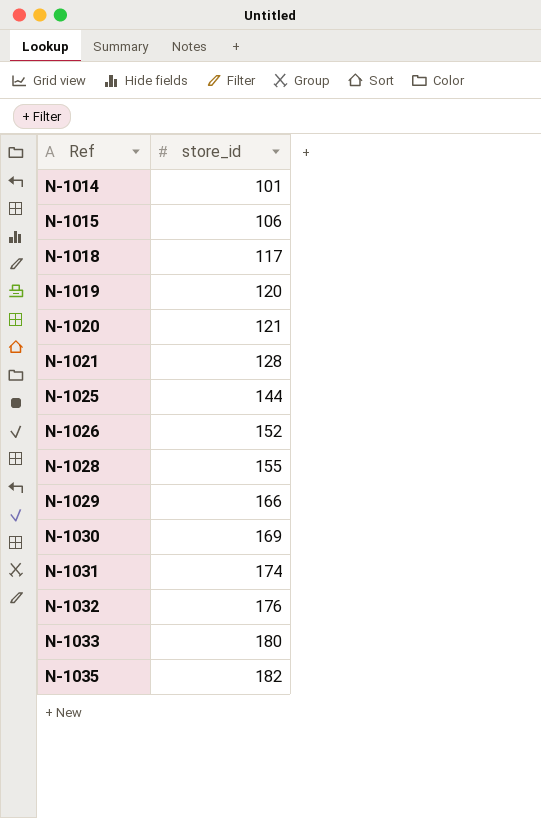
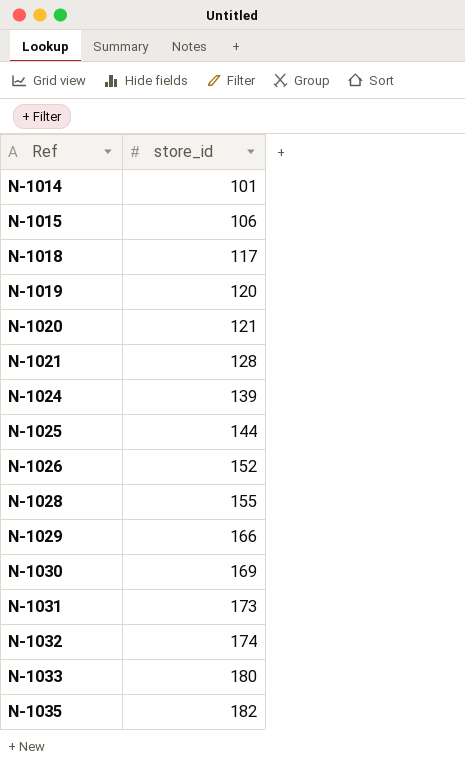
row N-1024: none -> 139
N-1031 | store_id: 174 -> 173
N-1032 | store_id: 176 -> 174

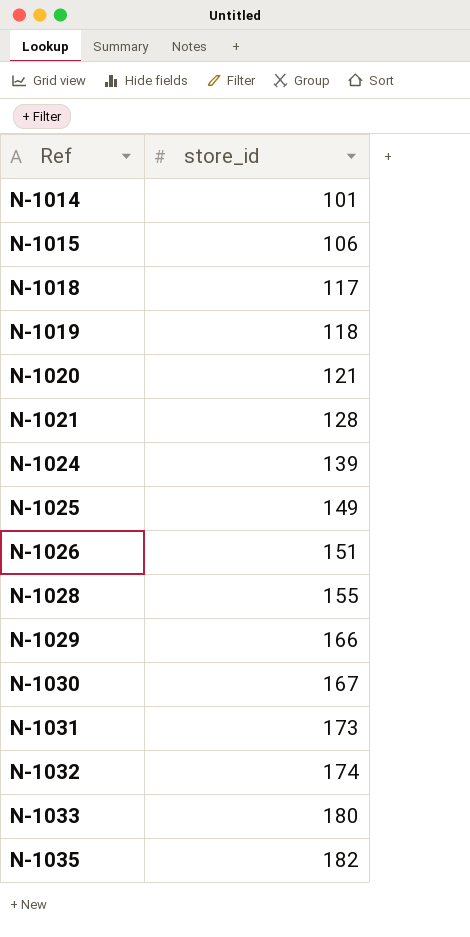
N-1019 | store_id: 120 -> 118
N-1025 | store_id: 144 -> 149
N-1026 | store_id: 152 -> 151
N-1030 | store_id: 169 -> 167

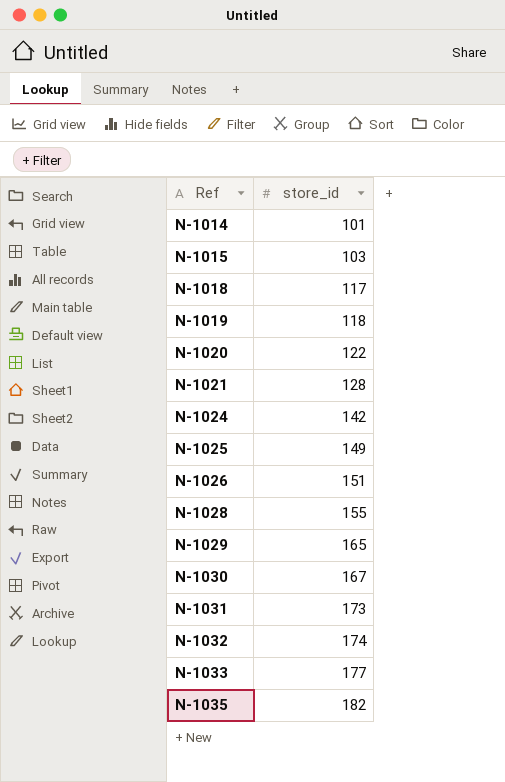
N-1015 | store_id: 106 -> 103
N-1020 | store_id: 121 -> 122
N-1024 | store_id: 139 -> 142
N-1029 | store_id: 166 -> 165
N-1033 | store_id: 180 -> 177

